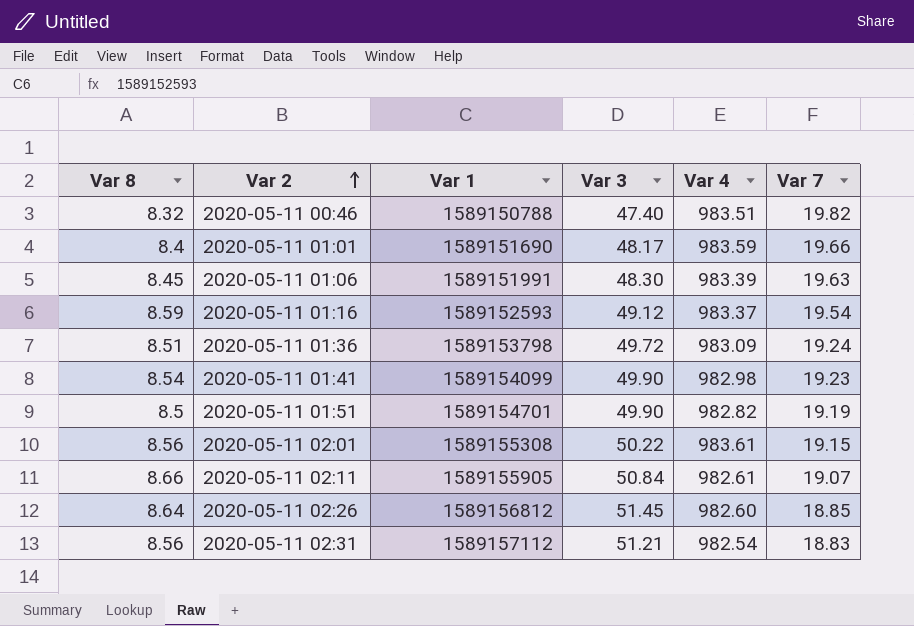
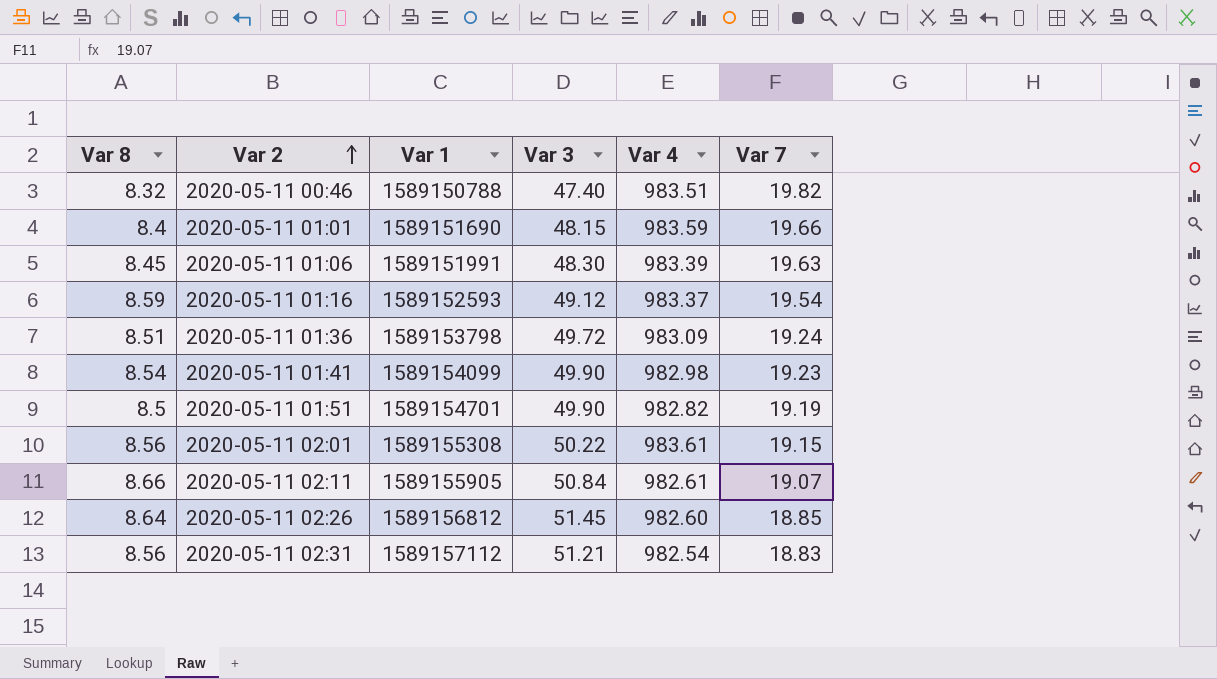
2020-05-11 01:01 | Var 3: 48.17 -> 48.15

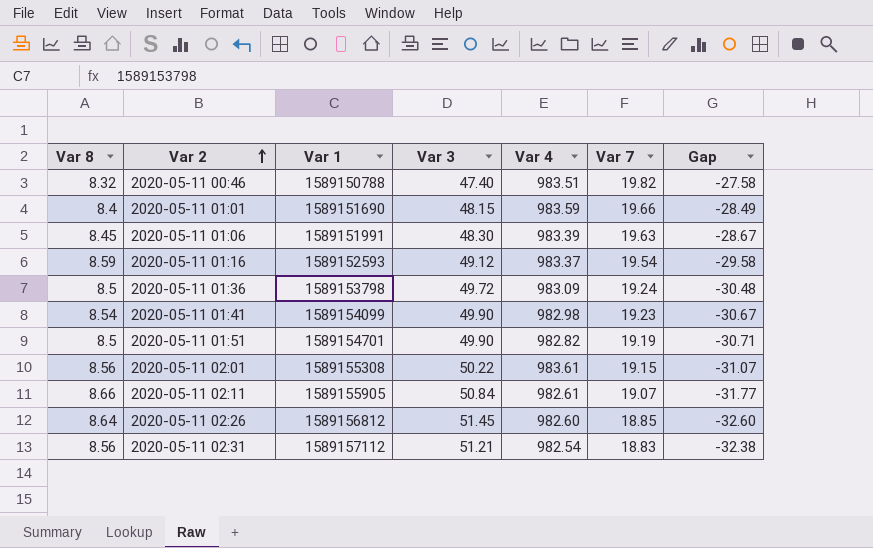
column Gap | formula: none -> [Var 7] - [Var 3]
2020-05-11 01:36 | Var 8: 8.51 -> 8.5

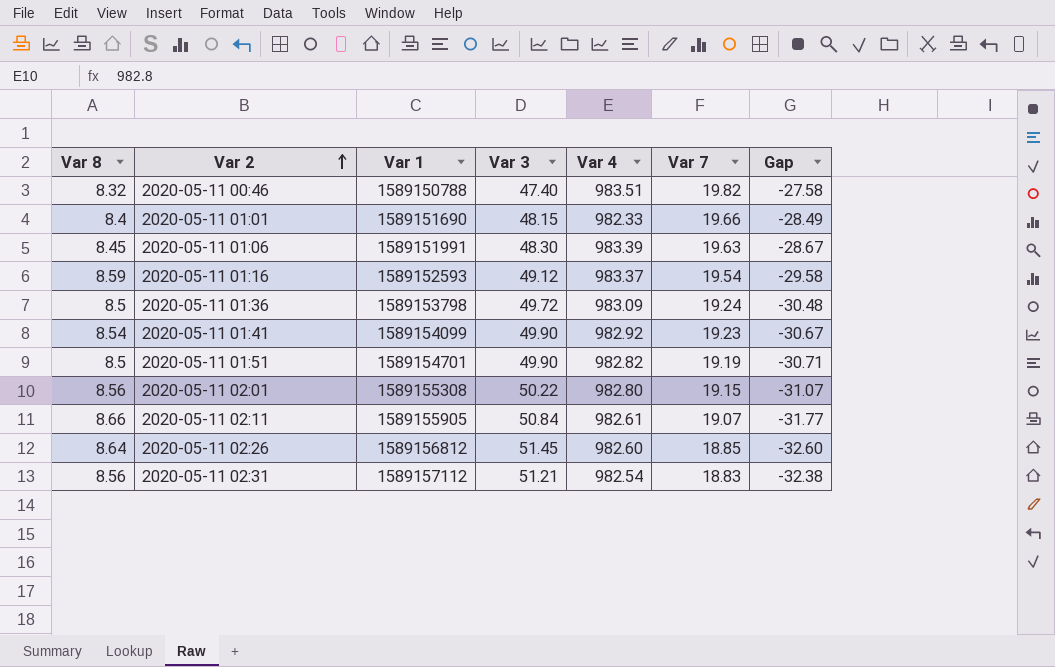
2020-05-11 01:01 | Var 4: 983.59 -> 982.33
2020-05-11 01:41 | Var 4: 982.98 -> 982.92
2020-05-11 02:01 | Var 4: 983.61 -> 982.80

